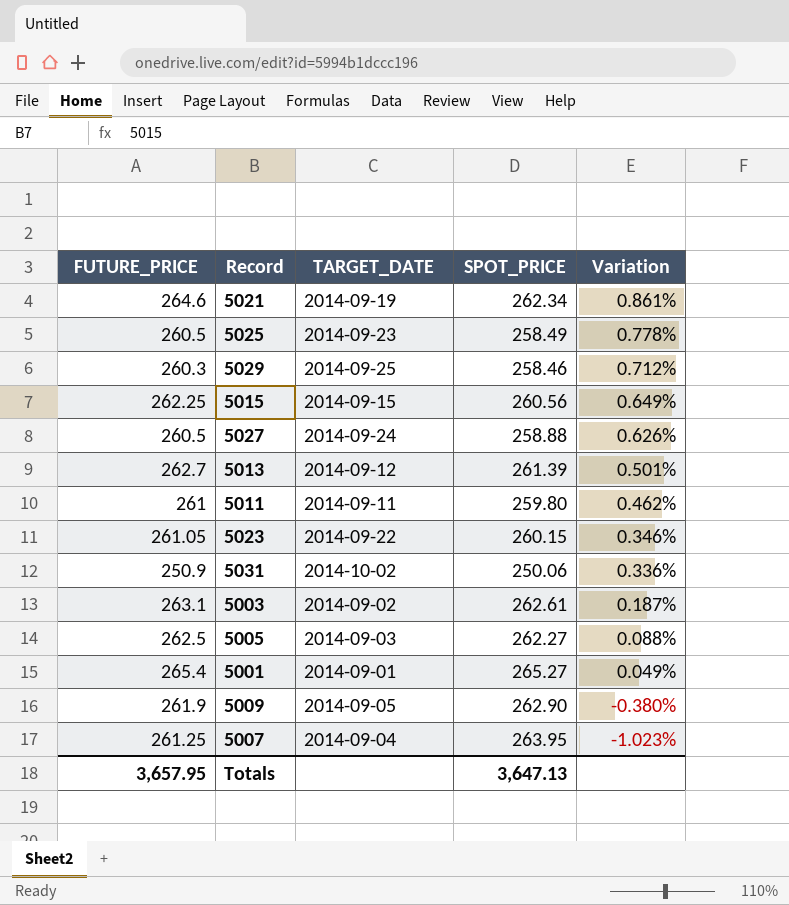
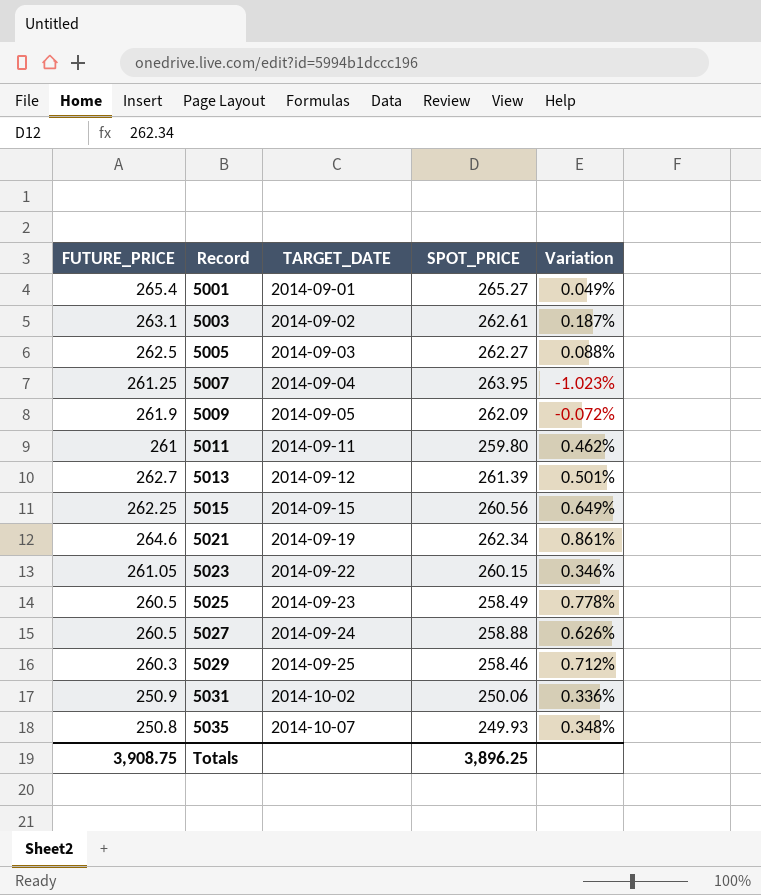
row order: Variation descending -> Record ascending
5009 | SPOT_PRICE: 262.90 -> 262.09
5009 | Variation: -0.380% -> -0.072%
row 5035: none -> 250.8 | 2014-10-07 | 249.93 | 0.348%
Totals | FUTURE_PRICE: 3,657.95 -> 3,908.75
Totals | SPOT_PRICE: 3,647.13 -> 3,896.25

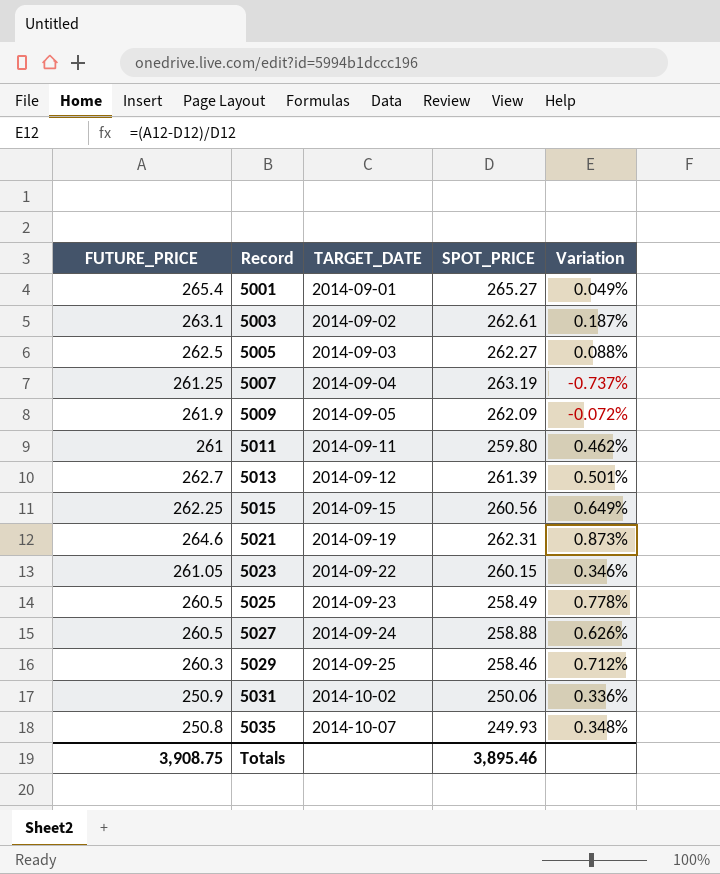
5007 | SPOT_PRICE: 263.95 -> 263.19
5007 | Variation: -1.023% -> -0.737%
5021 | SPOT_PRICE: 262.34 -> 262.31
5021 | Variation: 0.861% -> 0.873%
Totals | SPOT_PRICE: 3,896.25 -> 3,895.46

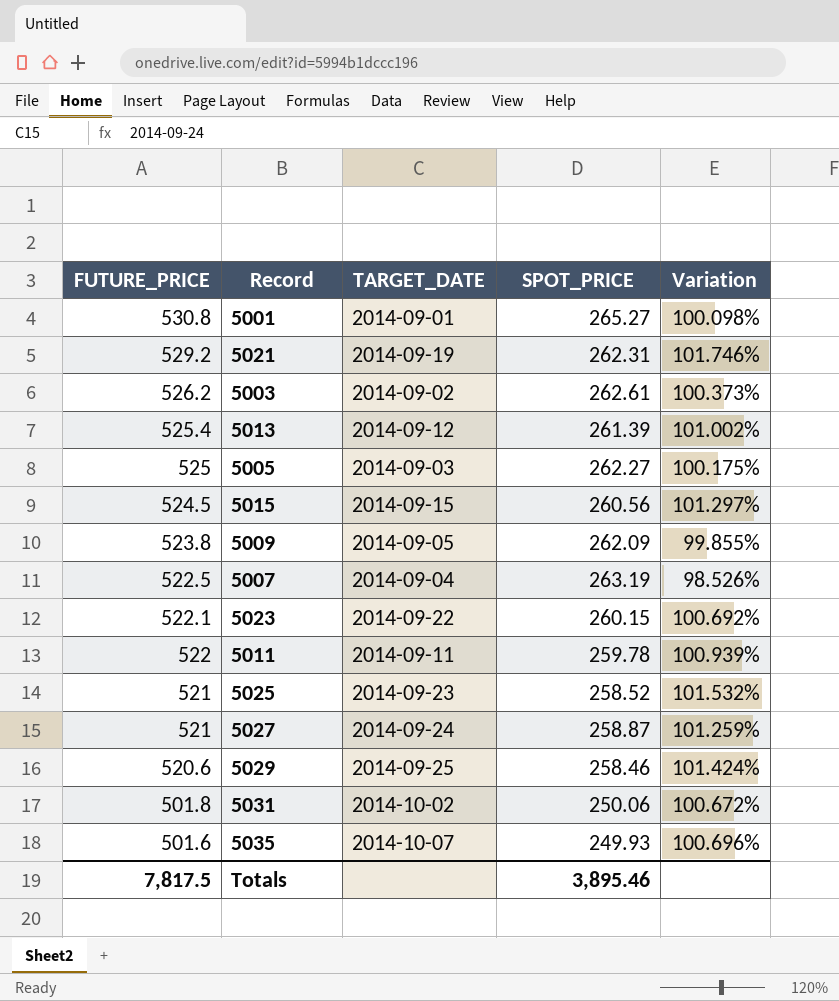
row order: Record ascending -> FUTURE_PRICE descending
5001 | FUTURE_PRICE: 265.4 -> 530.8
5001 | Variation: 0.049% -> 100.098%
5021 | FUTURE_PRICE: 264.6 -> 529.2
5021 | Variation: 0.873% -> 101.746%
5003 | FUTURE_PRICE: 263.1 -> 526.2
5003 | Variation: 0.187% -> 100.373%
5013 | FUTURE_PRICE: 262.7 -> 525.4
5013 | Variation: 0.501% -> 101.002%
5005 | FUTURE_PRICE: 262.5 -> 525
5005 | Variation: 0.088% -> 100.175%
5015 | FUTURE_PRICE: 262.25 -> 524.5
5015 | Variation: 0.649% -> 101.297%
5009 | FUTURE_PRICE: 261.9 -> 523.8
5009 | Variation: -0.072% -> 99.855%
5007 | FUTURE_PRICE: 261.25 -> 522.5
5007 | Variation: -0.737% -> 98.526%
5023 | FUTURE_PRICE: 261.05 -> 522.1
5023 | Variation: 0.346% -> 100.692%
5011 | FUTURE_PRICE: 261 -> 522
5011 | SPOT_PRICE: 259.80 -> 259.78
5011 | Variation: 0.462% -> 100.939%
5025 | FUTURE_PRICE: 260.5 -> 521
5025 | SPOT_PRICE: 258.49 -> 258.52
5025 | Variation: 0.778% -> 101.532%
5027 | FUTURE_PRICE: 260.5 -> 521
5027 | SPOT_PRICE: 258.88 -> 258.87
5027 | Variation: 0.626% -> 101.259%
5029 | FUTURE_PRICE: 260.3 -> 520.6
5029 | Variation: 0.712% -> 101.424%
5031 | FUTURE_PRICE: 250.9 -> 501.8
5031 | Variation: 0.336% -> 100.672%
5035 | FUTURE_PRICE: 250.8 -> 501.6
5035 | Variation: 0.348% -> 100.696%
Totals | FUTURE_PRICE: 3,908.75 -> 7,817.5

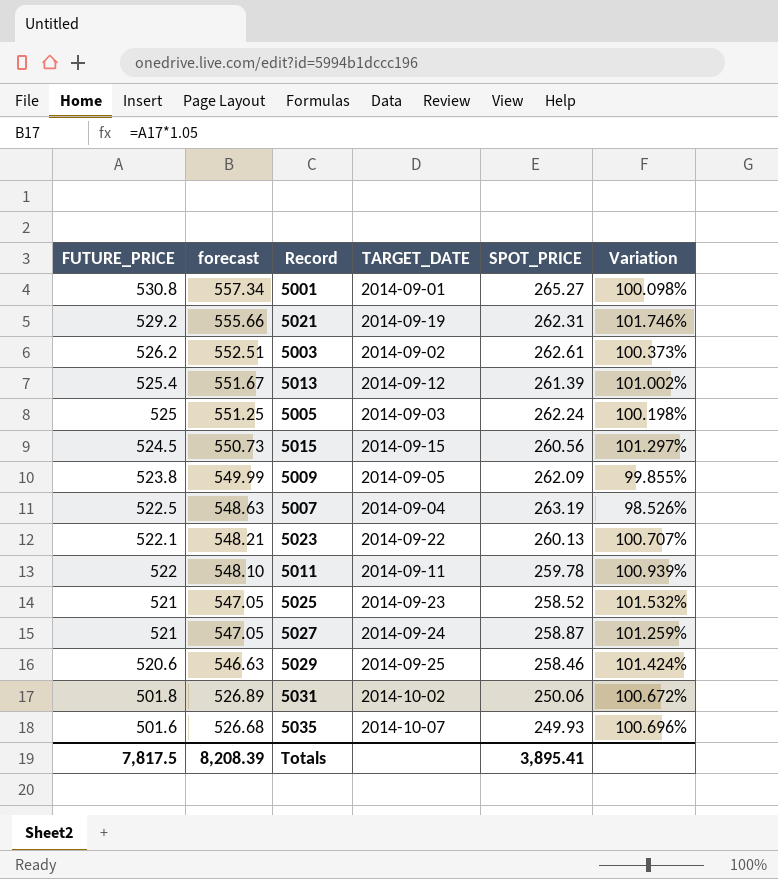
column forecast | formula: none -> [FUTURE_PRICE] * 1.05
5005 | SPOT_PRICE: 262.27 -> 262.24
5005 | Variation: 100.175% -> 100.198%
5023 | SPOT_PRICE: 260.15 -> 260.13
5023 | Variation: 100.692% -> 100.707%
Totals | SPOT_PRICE: 3,895.46 -> 3,895.41

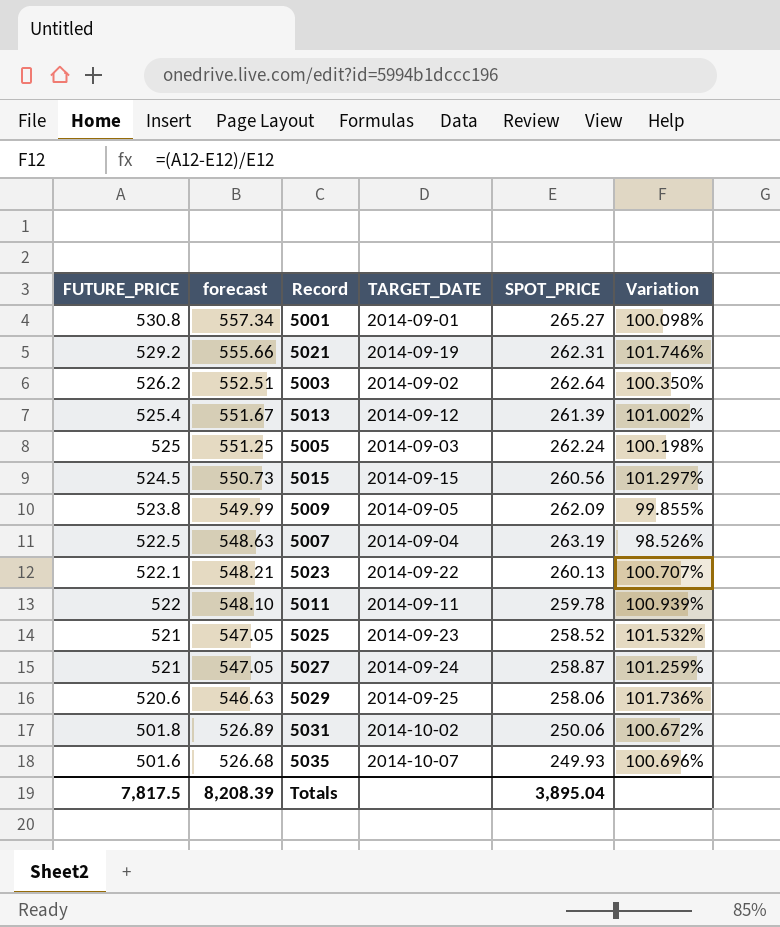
5003 | SPOT_PRICE: 262.61 -> 262.64
5003 | Variation: 100.373% -> 100.350%
5029 | SPOT_PRICE: 258.46 -> 258.06
5029 | Variation: 101.424% -> 101.736%
Totals | SPOT_PRICE: 3,895.41 -> 3,895.04

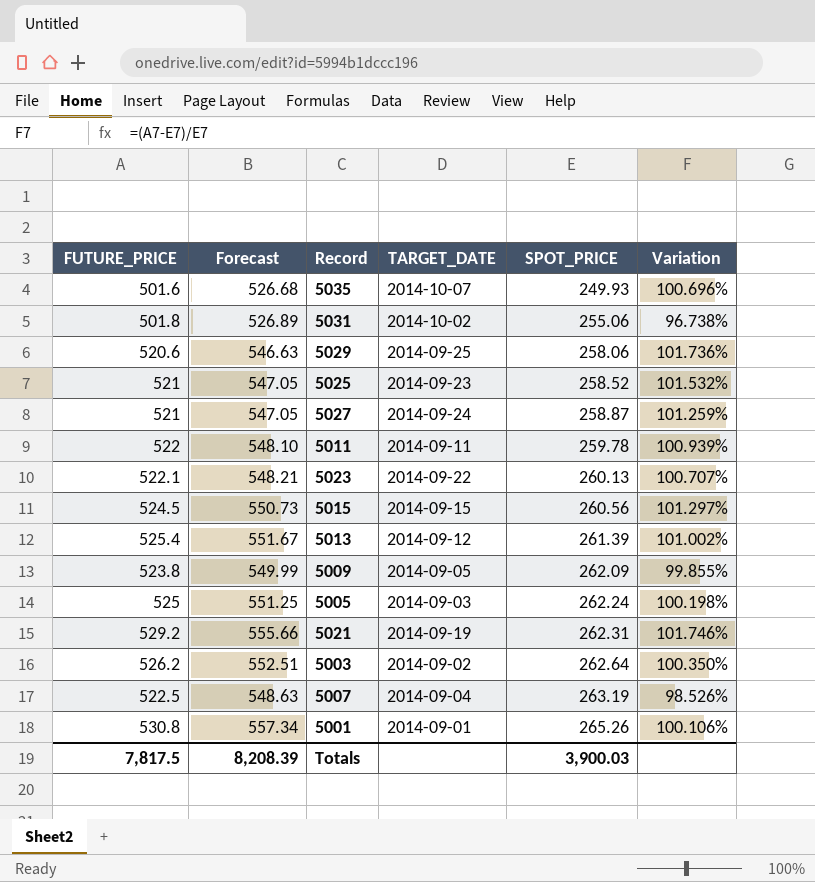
row order: FUTURE_PRICE descending -> SPOT_PRICE ascending
column name: forecast -> Forecast
5031 | SPOT_PRICE: 250.06 -> 255.06
5031 | Variation: 100.672% -> 96.738%
5001 | SPOT_PRICE: 265.27 -> 265.26
5001 | Variation: 100.098% -> 100.106%
Totals | SPOT_PRICE: 3,895.04 -> 3,900.03

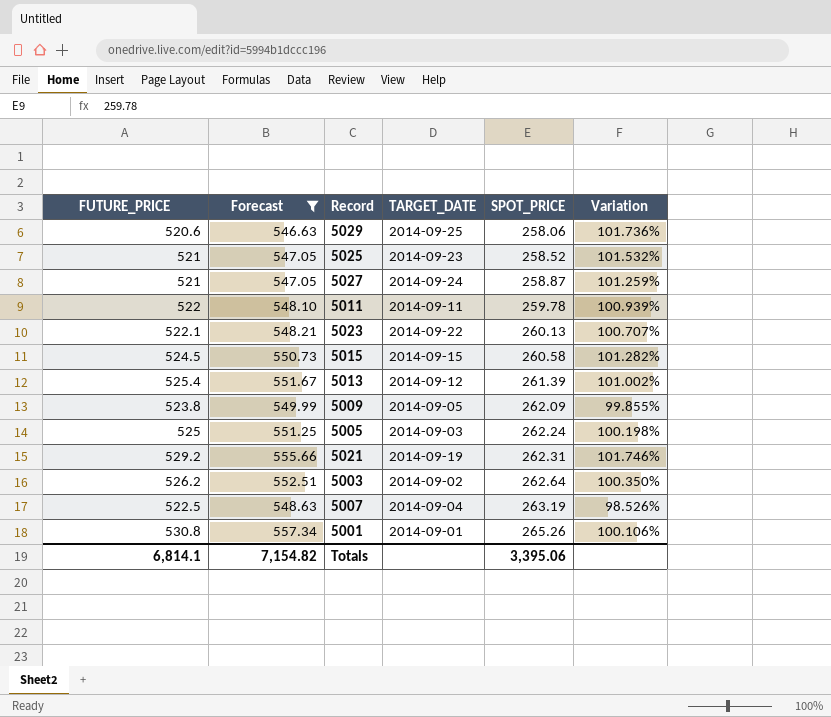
filter: none -> Forecast >= 546.63
5015 | SPOT_PRICE: 260.56 -> 260.58
5015 | Variation: 101.297% -> 101.282%
Totals | FUTURE_PRICE: 7,817.5 -> 6,814.1
Totals | Forecast: 8,208.39 -> 7,154.82
Totals | SPOT_PRICE: 3,900.03 -> 3,395.06

